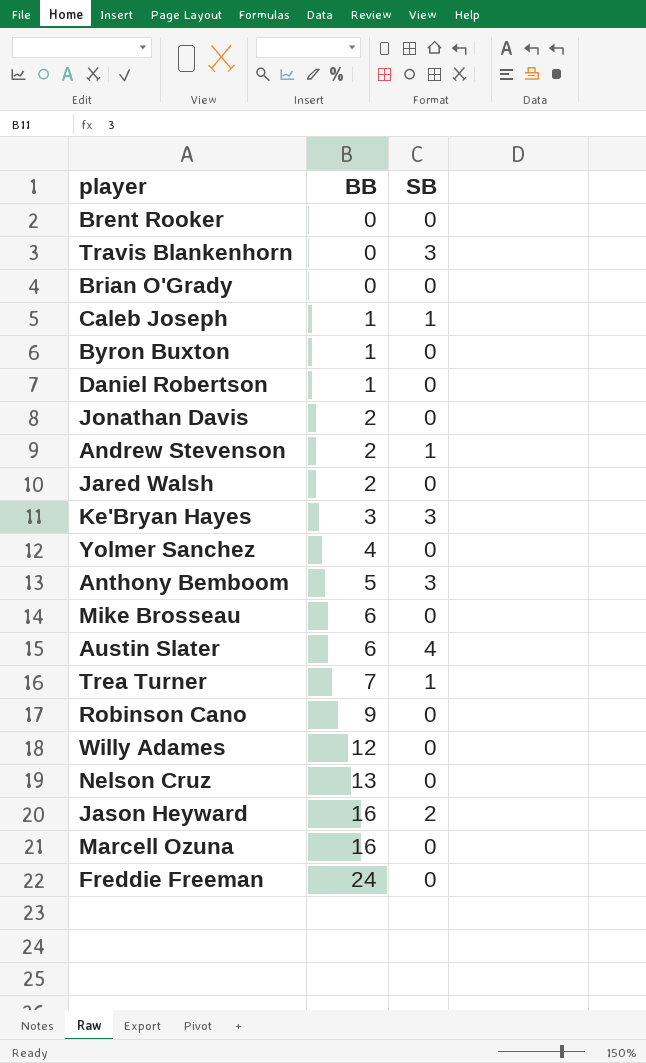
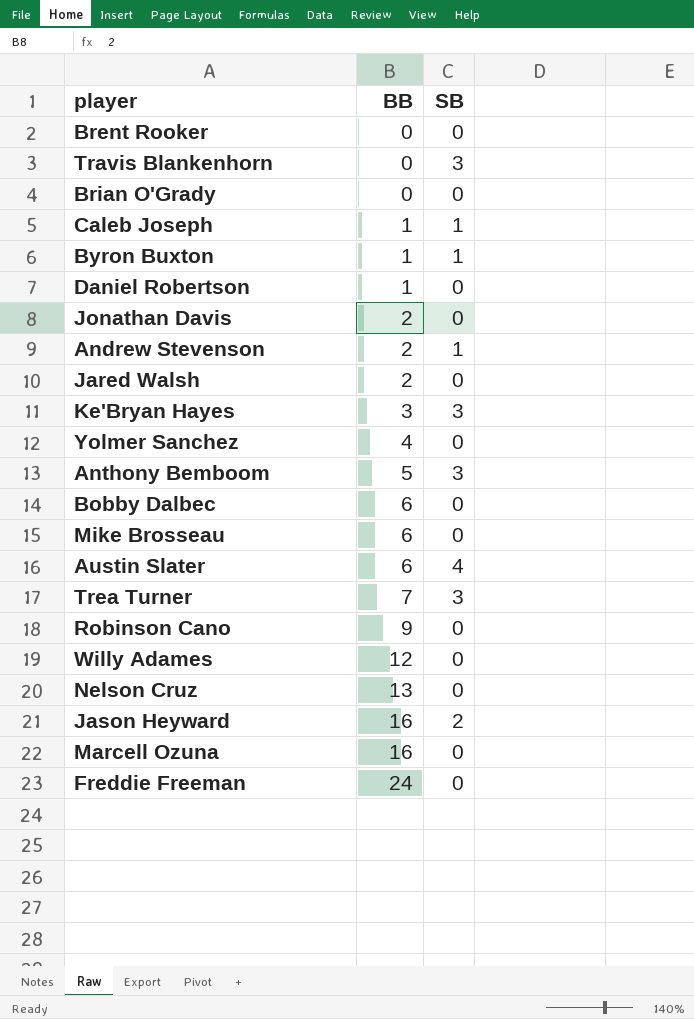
Byron Buxton | SB: 0 -> 1
row Bobby Dalbec: none -> 6 | 0
Trea Turner | SB: 1 -> 3

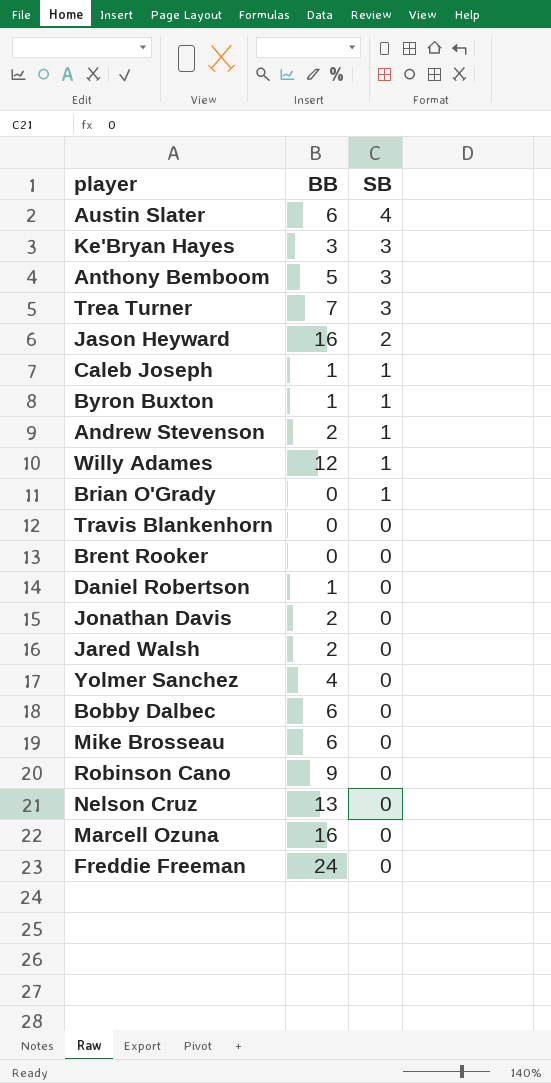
row order: BB ascending -> SB descending
Willy Adames | SB: 0 -> 1
Brian O'Grady | SB: 0 -> 1
Travis Blankenhorn | SB: 3 -> 0

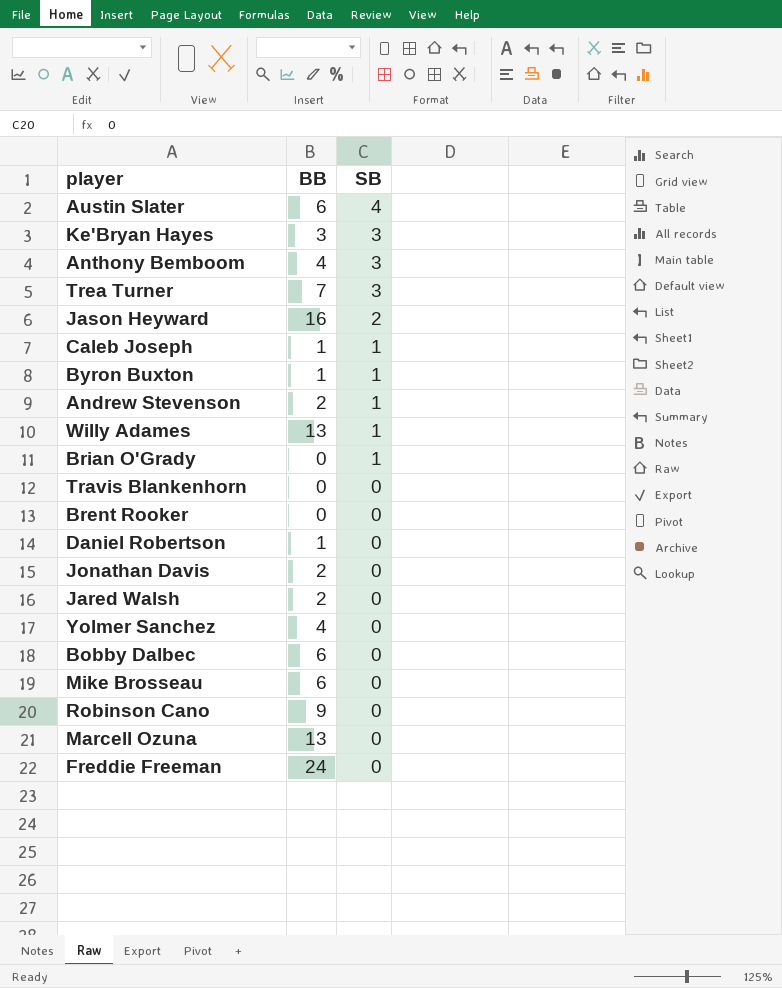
row Nelson Cruz: 13 | 0 -> none
Anthony Bemboom | BB: 5 -> 4
Willy Adames | BB: 12 -> 13
Marcell Ozuna | BB: 16 -> 13

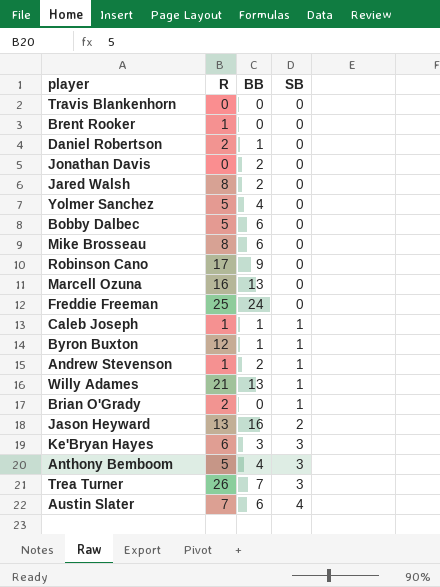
row order: SB descending -> SB ascending
column R | position: none -> 2

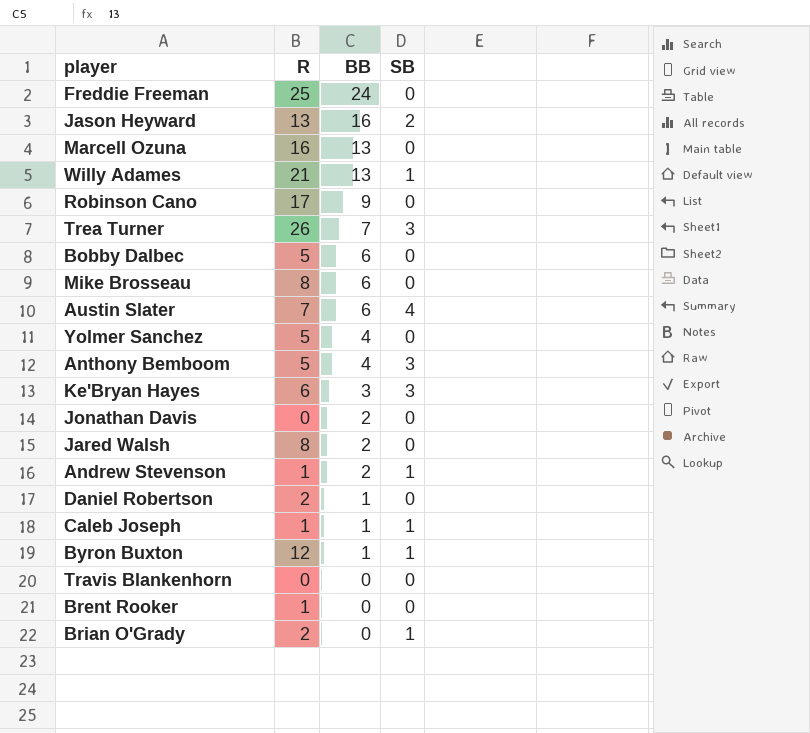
row order: SB ascending -> BB descending

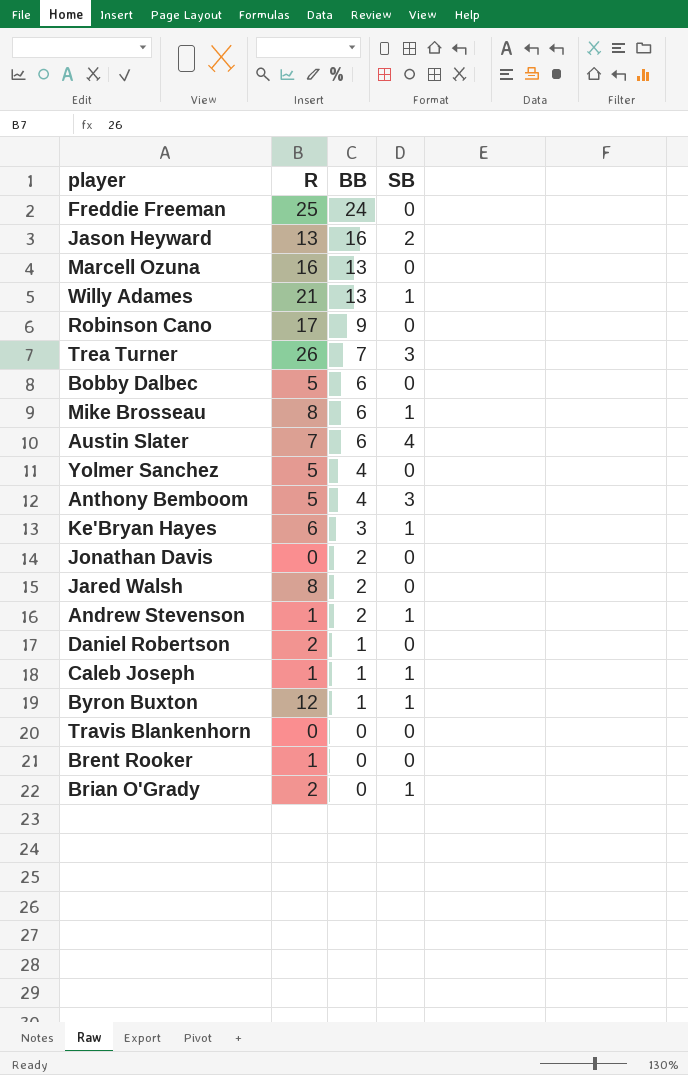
Mike Brosseau | SB: 0 -> 1
Ke'Bryan Hayes | SB: 3 -> 1

